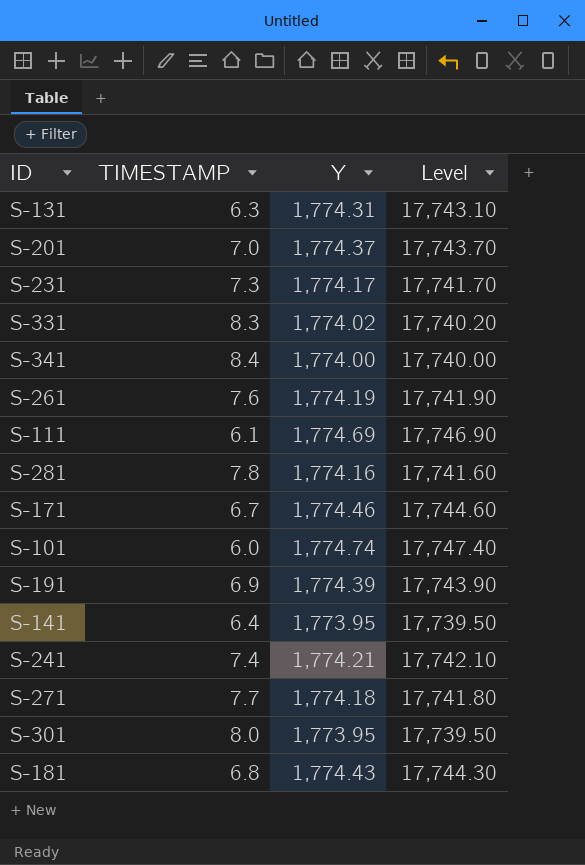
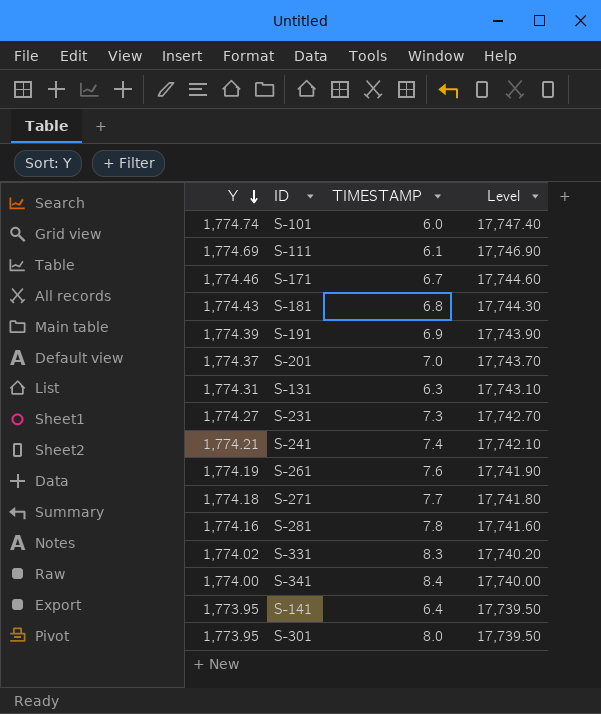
row order: none -> Y descending
column Y | position: 3 -> 1
S-231 | Y: 1,774.17 -> 1,774.27
S-231 | Level: 17,741.70 -> 17,742.70

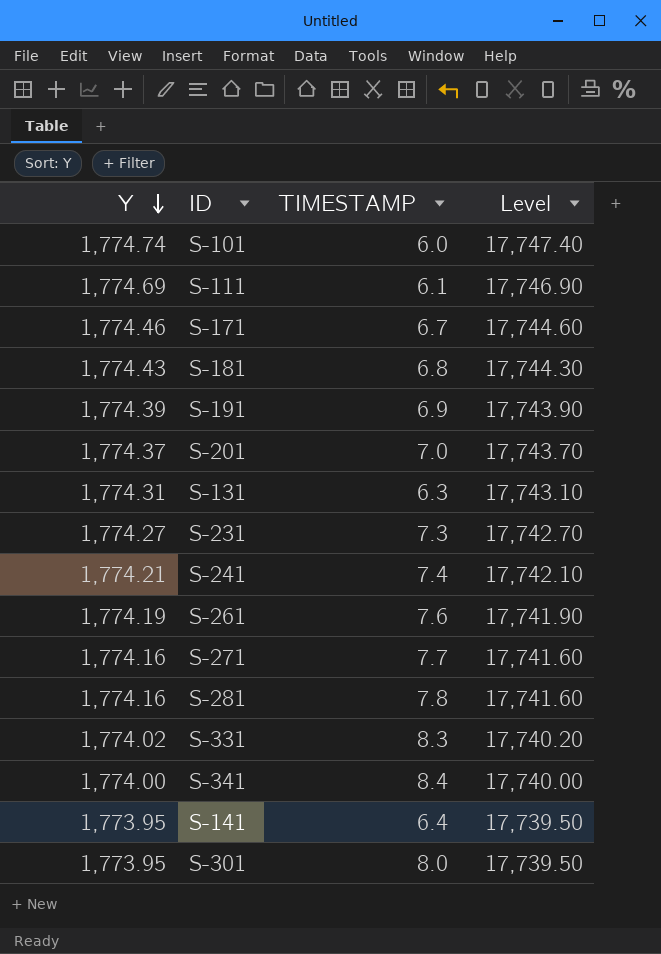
S-271 | Y: 1,774.18 -> 1,774.16
S-271 | Level: 17,741.80 -> 17,741.60

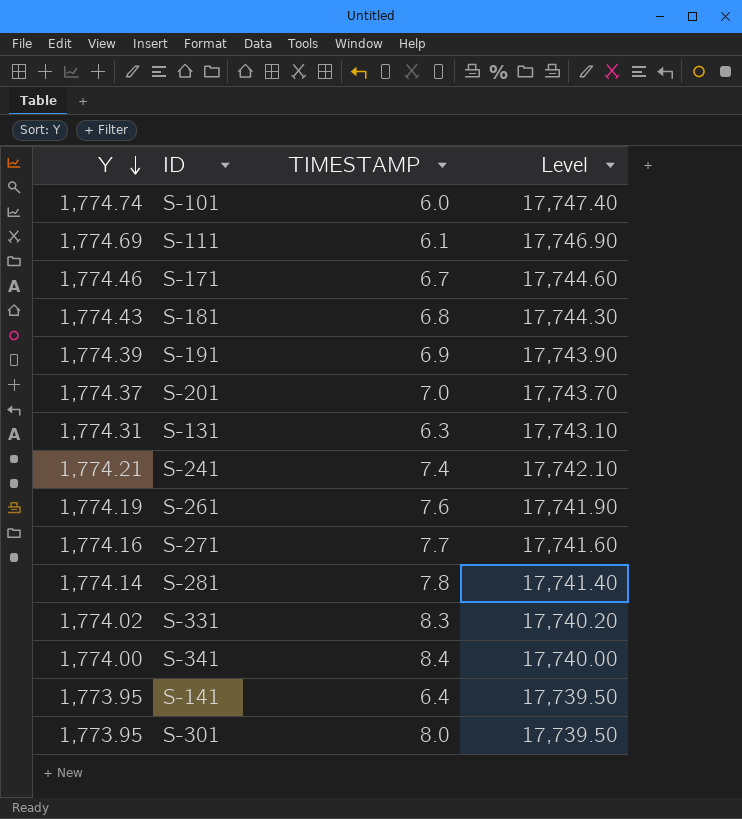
row S-231: 1,774.27 | 7.3 | 17,742.70 -> none
S-281 | Y: 1,774.16 -> 1,774.14
S-281 | Level: 17,741.60 -> 17,741.40

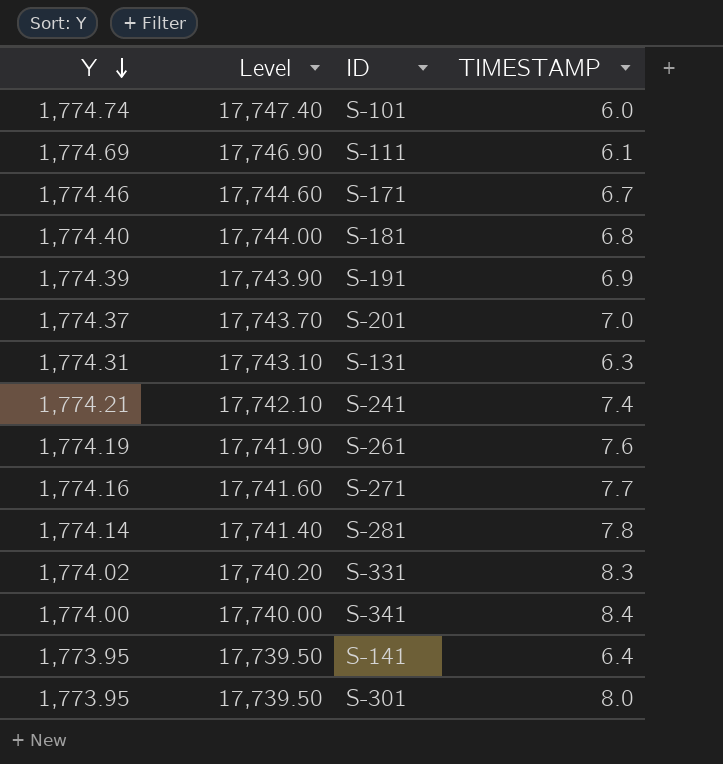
column Level | position: 4 -> 2
S-181 | Y: 1,774.43 -> 1,774.40
S-181 | Level: 17,744.30 -> 17,744.00

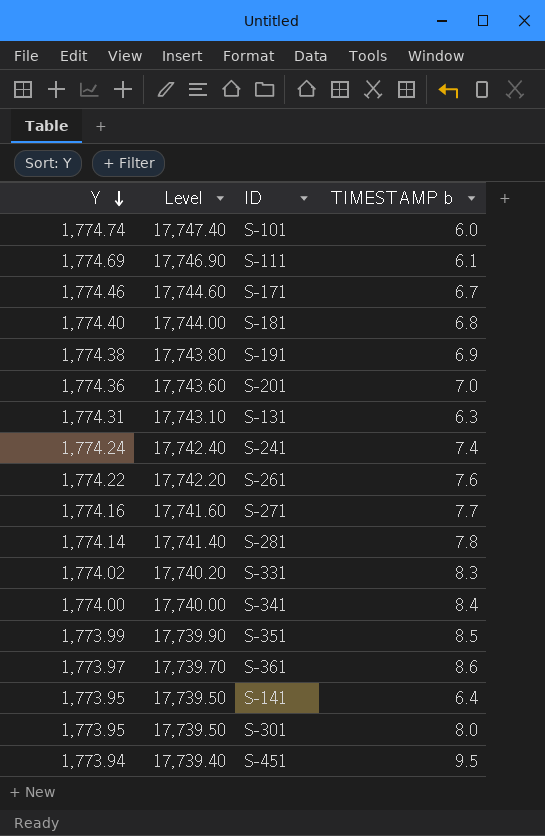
column name: TIMESTAMP -> TIMESTAMP b
S-191 | Y: 1,774.39 -> 1,774.38
S-191 | Level: 17,743.90 -> 17,743.80
S-201 | Y: 1,774.37 -> 1,774.36
S-201 | Level: 17,743.70 -> 17,743.60
S-241 | Y: 1,774.21 -> 1,774.24
S-241 | Level: 17,742.10 -> 17,742.40
S-261 | Y: 1,774.19 -> 1,774.22
S-261 | Level: 17,741.90 -> 17,742.20
row S-351: none -> 1,773.99 | 17,739.90 | 8.5
row S-361: none -> 1,773.97 | 17,739.70 | 8.6
row S-451: none -> 1,773.94 | 17,739.40 | 9.5

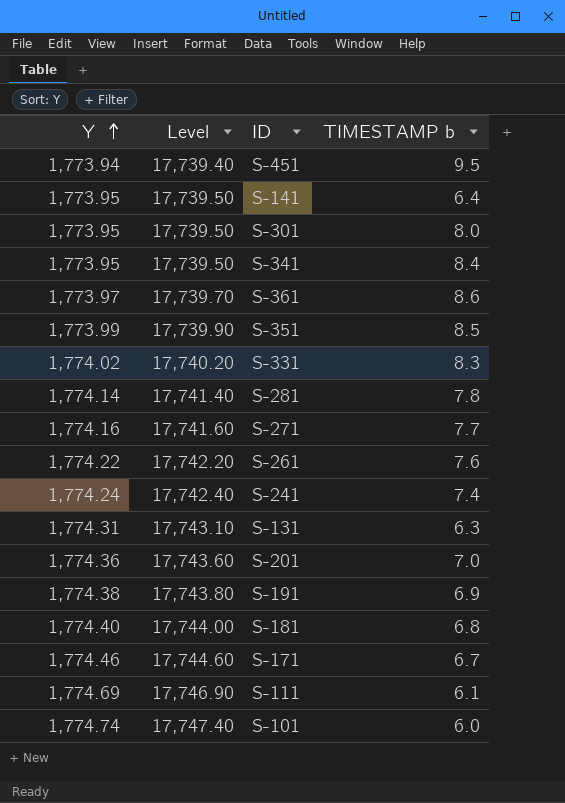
row order: Y descending -> Y ascending
S-341 | Y: 1,774.00 -> 1,773.95
S-341 | Level: 17,740.00 -> 17,739.50

